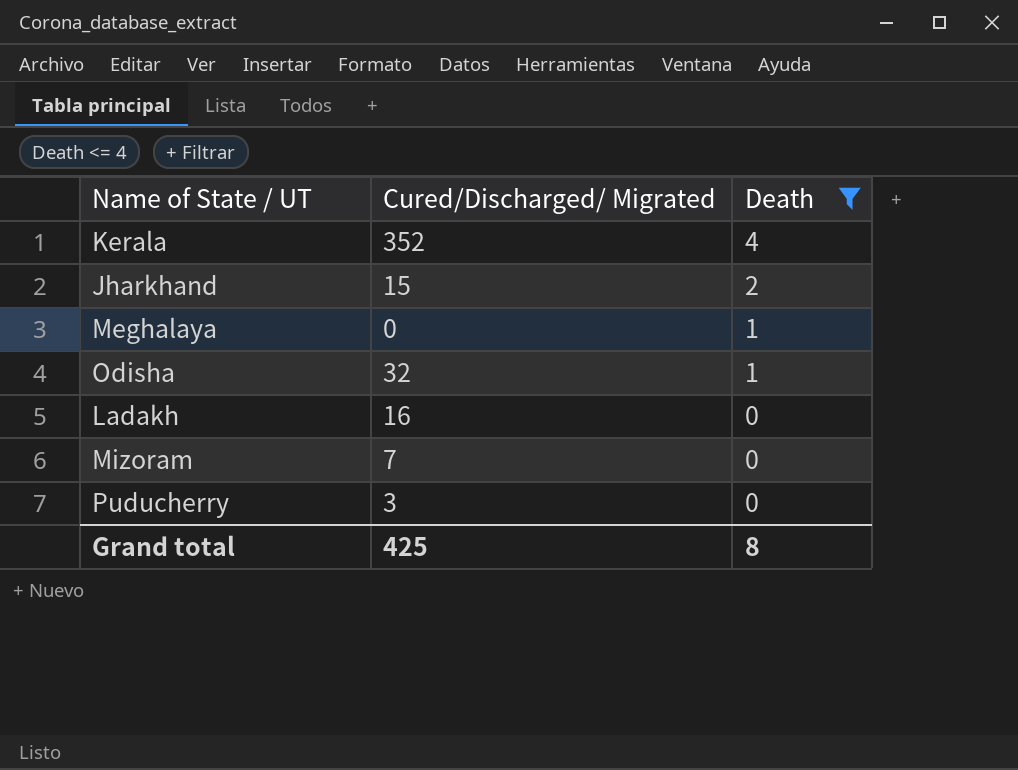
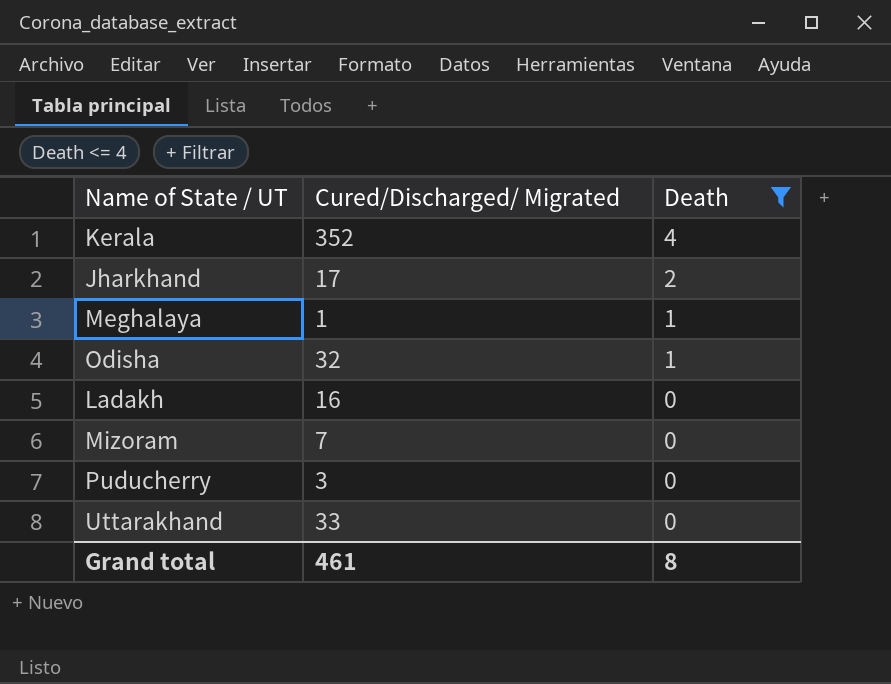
Jharkhand | Cured/Discharged/ Migrated: 15 -> 17
Meghalaya | Cured/Discharged/ Migrated: 0 -> 1
row Uttarakhand: none -> 33 | 0
Grand total | Cured/Discharged/ Migrated: 425 -> 461

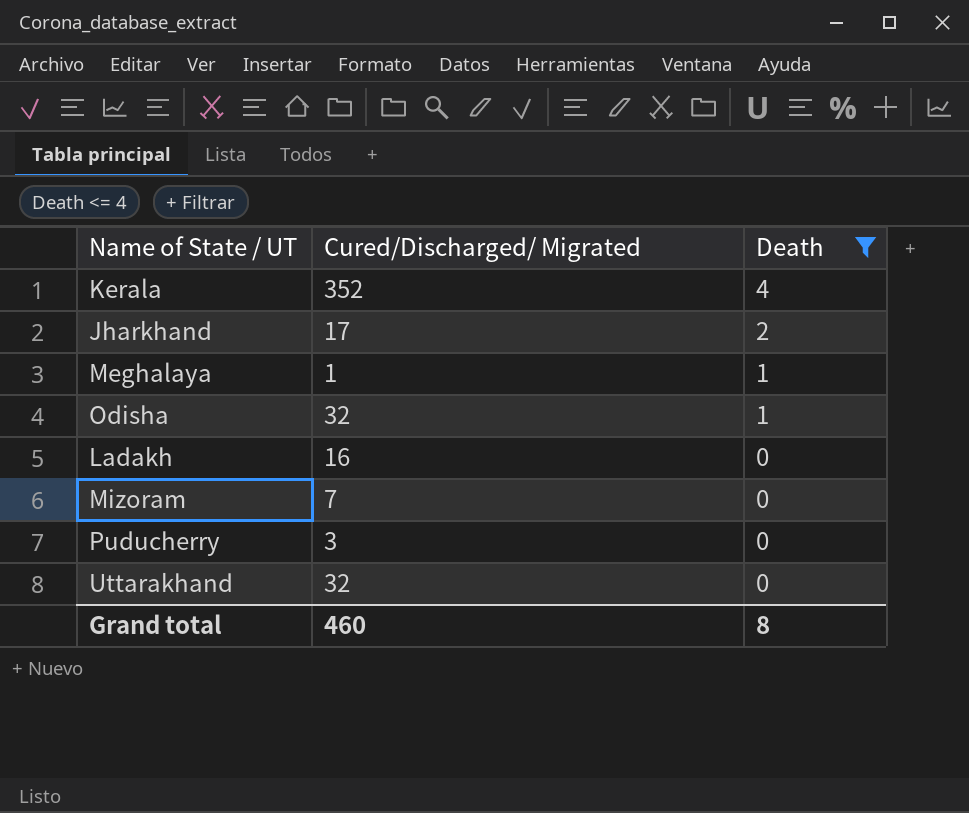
Uttarakhand | Cured/Discharged/ Migrated: 33 -> 32
Grand total | Cured/Discharged/ Migrated: 461 -> 460

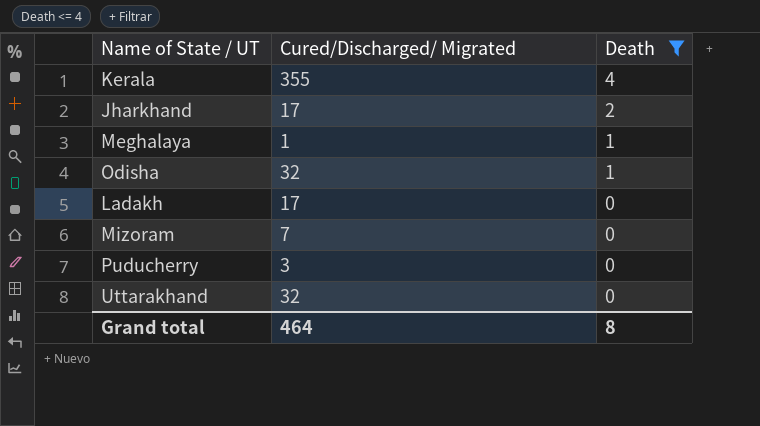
Kerala | Cured/Discharged/ Migrated: 352 -> 355
Ladakh | Cured/Discharged/ Migrated: 16 -> 17
Grand total | Cured/Discharged/ Migrated: 460 -> 464

